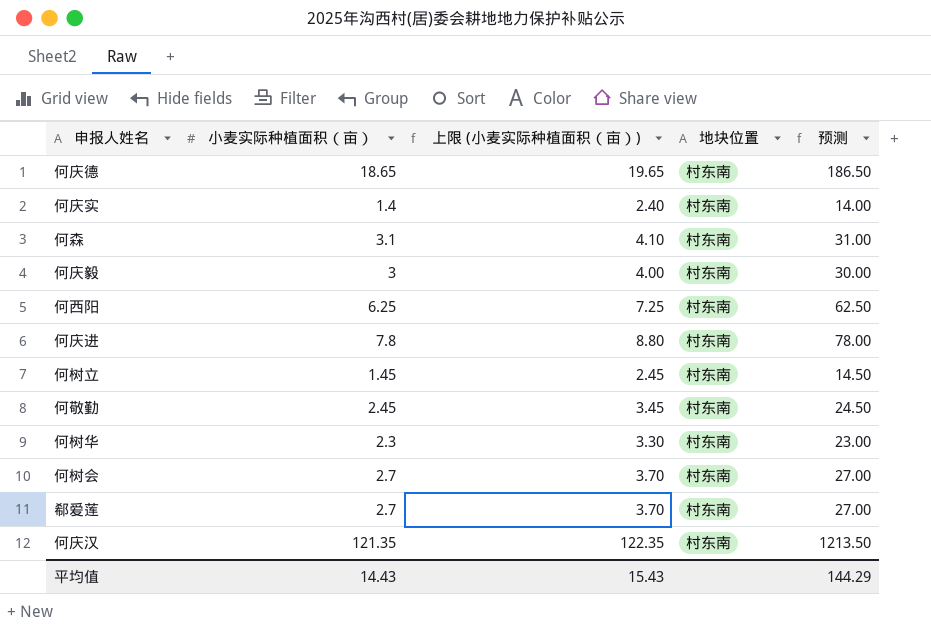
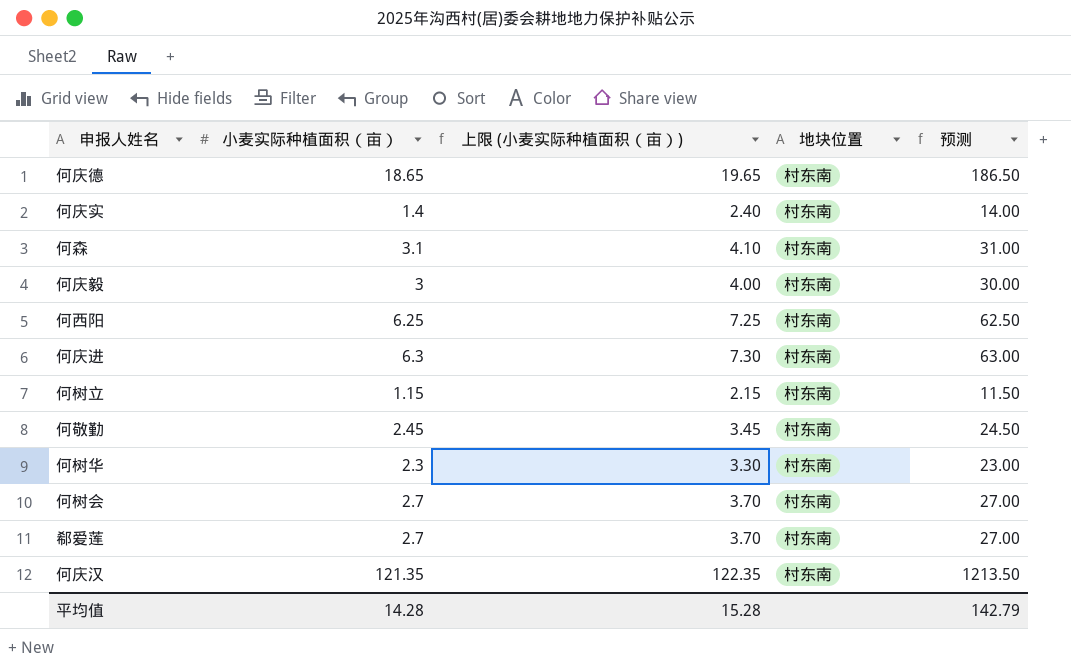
何庆进 | 小麦实际种植面积（亩）: 7.8 -> 6.3
何庆进 | 上限 (小麦实际种植面积（亩）): 8.80 -> 7.30
何庆进 | 预测: 78.00 -> 63.00
何树立 | 小麦实际种植面积（亩）: 1.45 -> 1.15
何树立 | 上限 (小麦实际种植面积（亩）): 2.45 -> 2.15
何树立 | 预测: 14.50 -> 11.50
平均值 | 小麦实际种植面积（亩）: 14.43 -> 14.28
平均值 | 上限 (小麦实际种植面积（亩）): 15.43 -> 15.28
平均值 | 预测: 144.29 -> 142.79

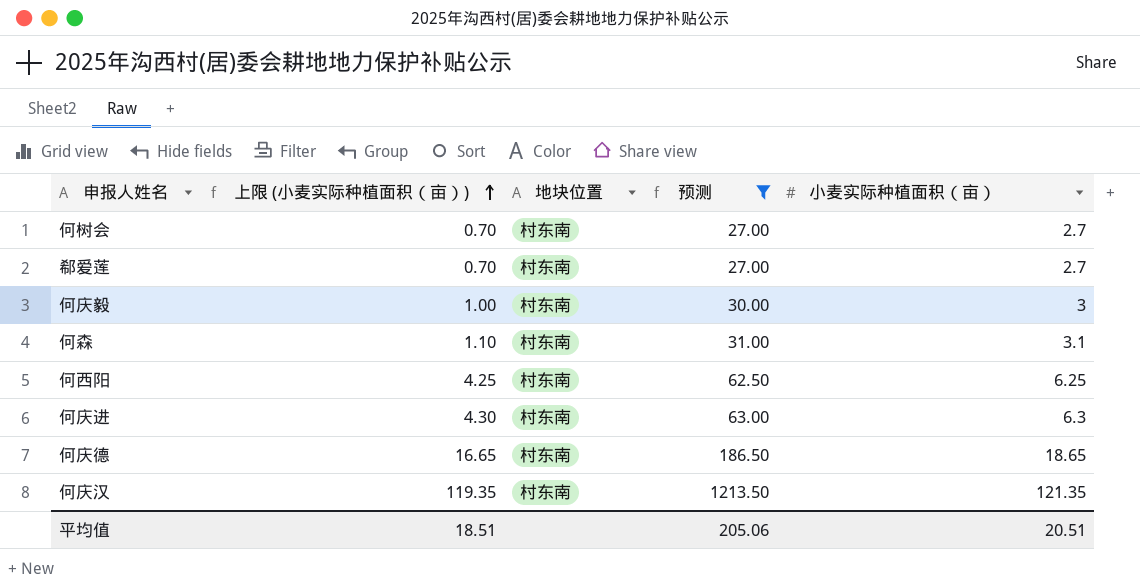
filter: none -> 预测 >= 27.00
row order: none -> 上限 (小麦实际种植面积（亩）) ascending
column 上限 (小麦实际种植面积（亩）) | formula: [小麦实际种植面积（亩）] + 1 -> [小麦实际种植面积（亩）] - 2
column 小麦实际种植面积（亩） | position: 2 -> 5
平均值 | 上限 (小麦实际种植面积（亩）): 15.28 -> 18.51
平均值 | 预测: 142.79 -> 205.06
平均值 | 小麦实际种植面积（亩）: 14.28 -> 20.51

